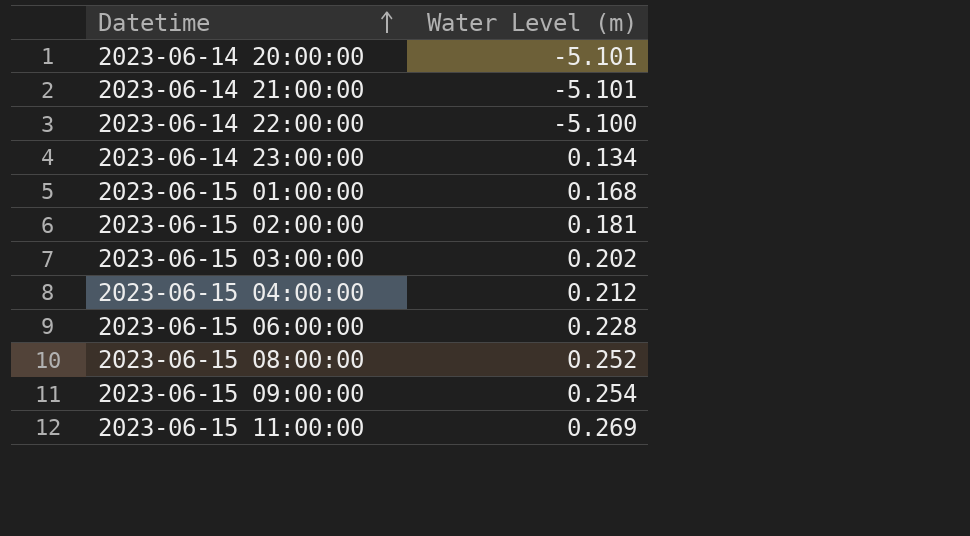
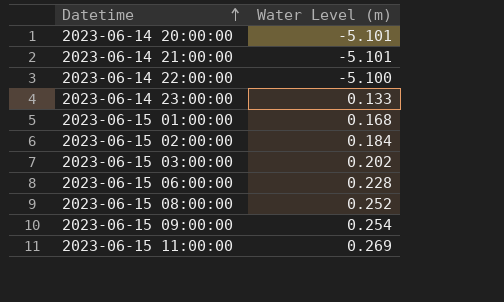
row 2023-06-15 04:00:00: 0.212 -> none
2023-06-14 23:00:00 | Water Level (m): 0.134 -> 0.133
2023-06-15 02:00:00 | Water Level (m): 0.181 -> 0.184

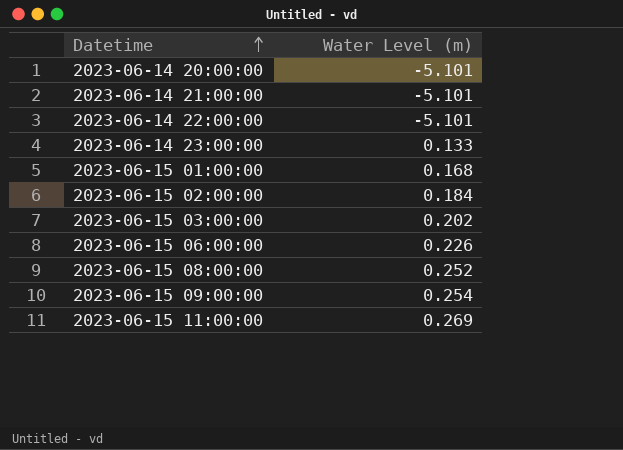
2023-06-14 22:00:00 | Water Level (m): -5.100 -> -5.101
2023-06-15 06:00:00 | Water Level (m): 0.228 -> 0.226

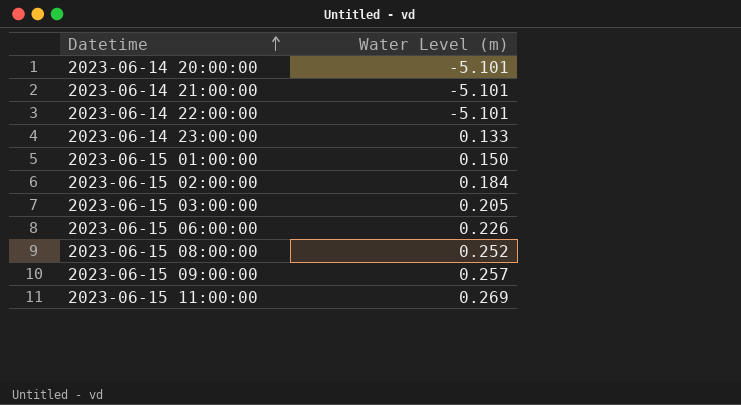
2023-06-15 01:00:00 | Water Level (m): 0.168 -> 0.150
2023-06-15 03:00:00 | Water Level (m): 0.202 -> 0.205
2023-06-15 09:00:00 | Water Level (m): 0.254 -> 0.257

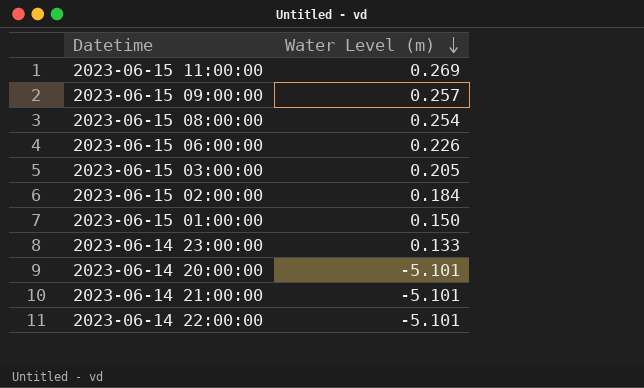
row order: Datetime ascending -> Water Level (m) descending
2023-06-15 08:00:00 | Water Level (m): 0.252 -> 0.254

